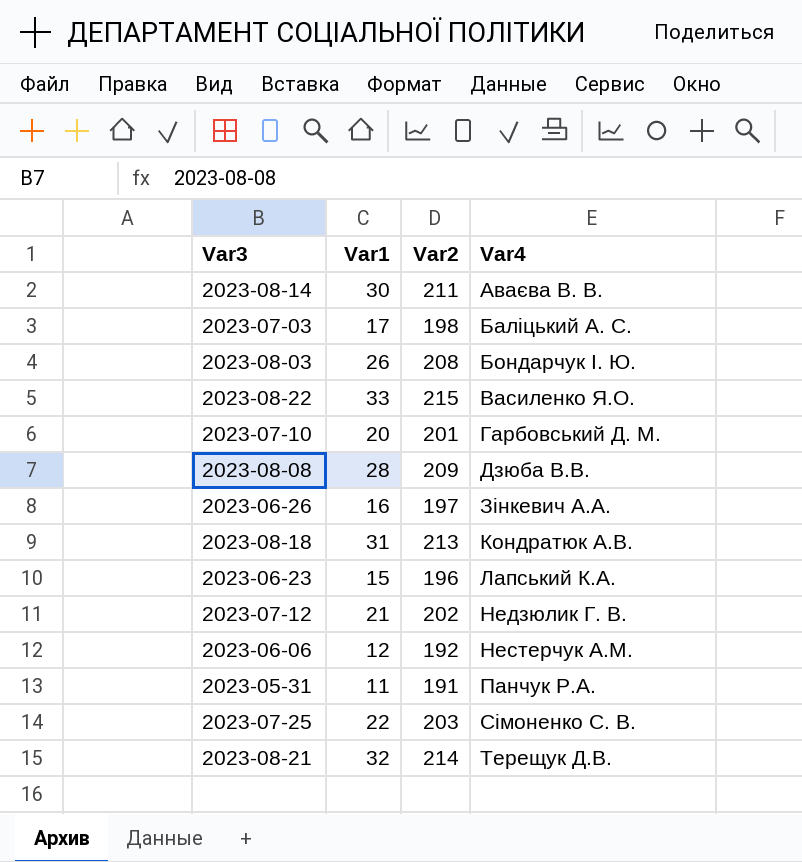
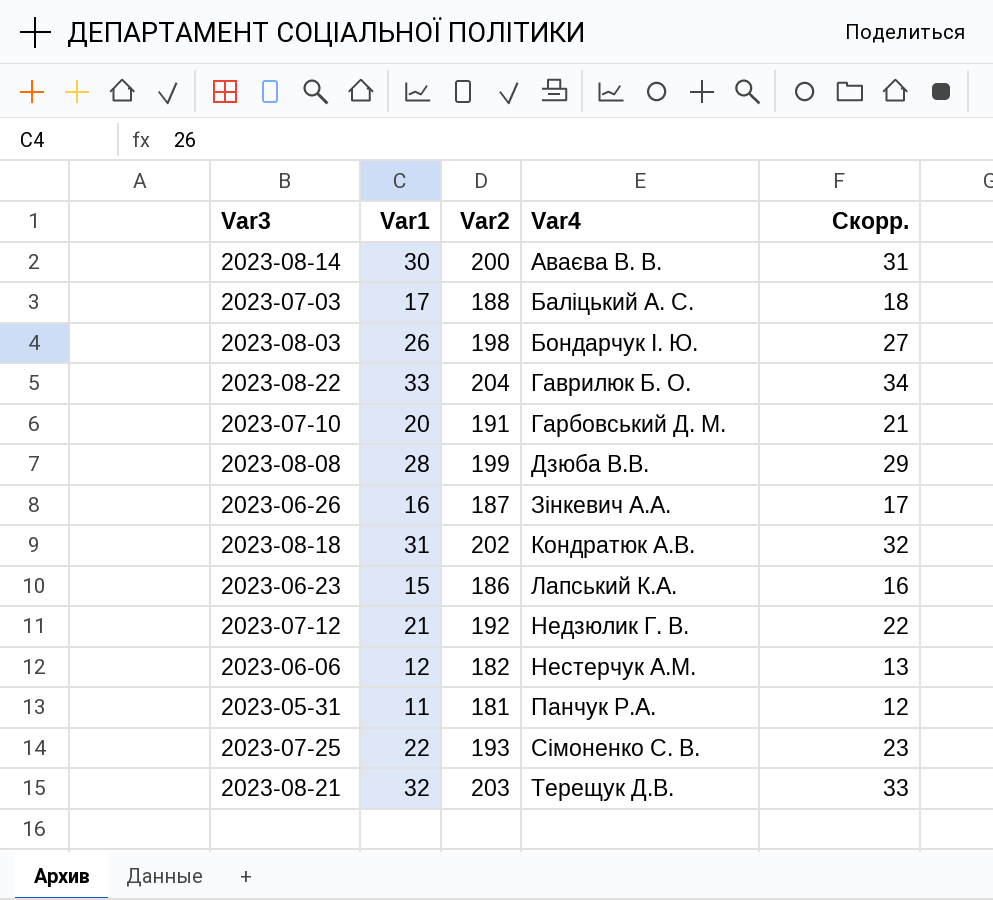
column Скорр. | formula: none -> [Var1] + 1
2023-08-14 | Var2: 211 -> 200
2023-07-03 | Var2: 198 -> 188
2023-08-03 | Var2: 208 -> 198
2023-08-22 | Var2: 215 -> 204
2023-08-22 | Var4: Василенко Я.О. -> Гаврилюк Б. О.
2023-07-10 | Var2: 201 -> 191
2023-08-08 | Var2: 209 -> 199
2023-06-26 | Var2: 197 -> 187
2023-08-18 | Var2: 213 -> 202
2023-06-23 | Var2: 196 -> 186
2023-07-12 | Var2: 202 -> 192
2023-06-06 | Var2: 192 -> 182
2023-05-31 | Var2: 191 -> 181
2023-07-25 | Var2: 203 -> 193
2023-08-21 | Var2: 214 -> 203

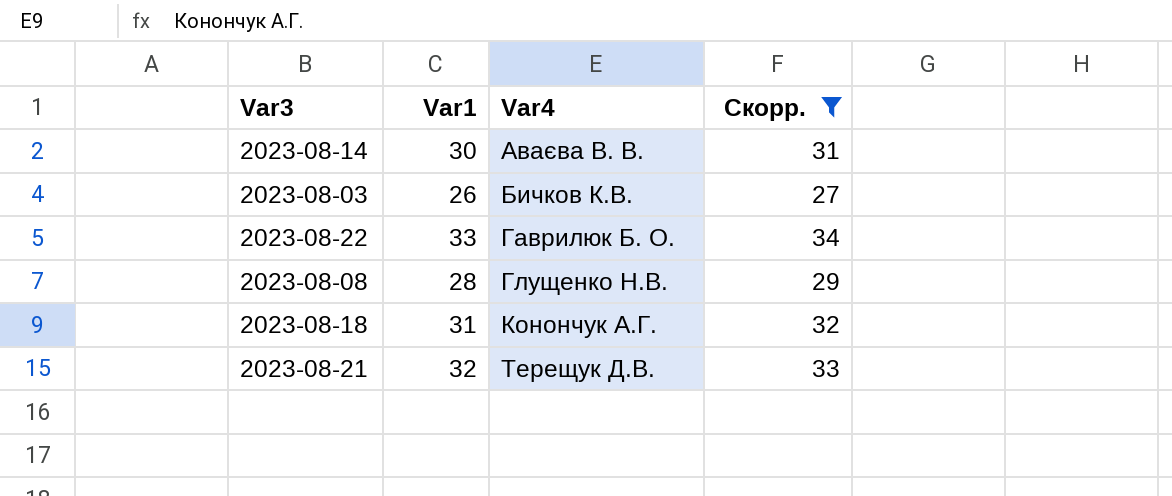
filter: none -> Скорр. >= 27
column Var2 | position: 3 -> none
2023-08-03 | Var4: Бондарчук І. Ю. -> Бичков К.В.
2023-08-08 | Var4: Дзюба В.В. -> Глущенко Н.В.
2023-08-18 | Var4: Кондратюк А.В. -> Конончук А.Г.

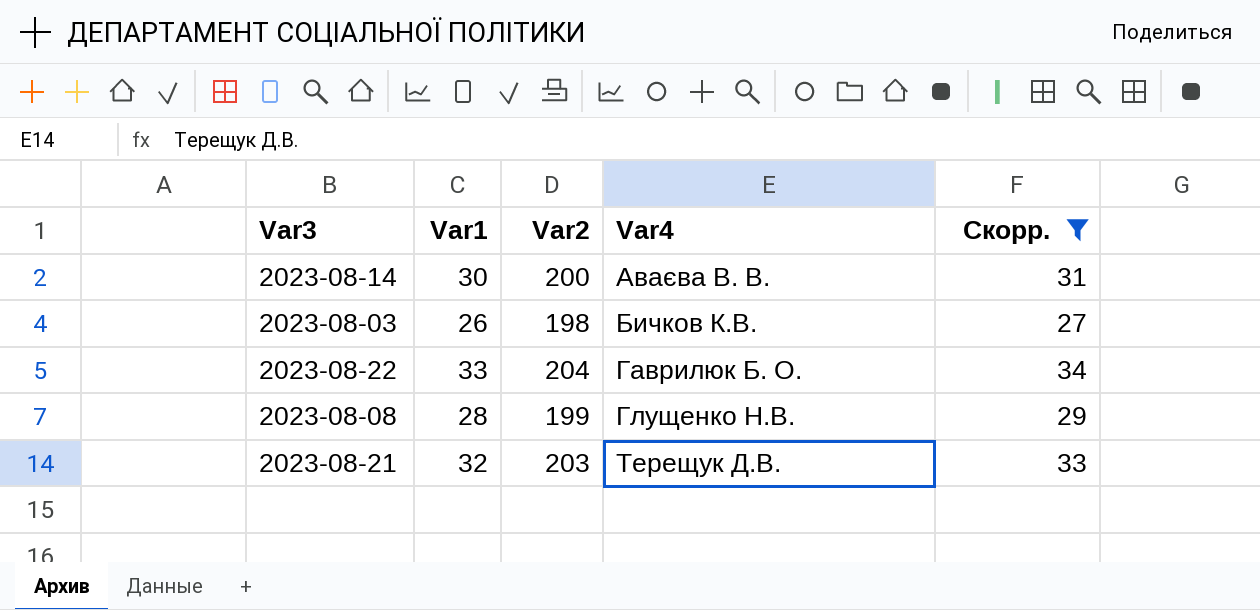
column Var2 | position: none -> 3
row 2023-08-18: 31 | Конончук А.Г. | 32 -> none

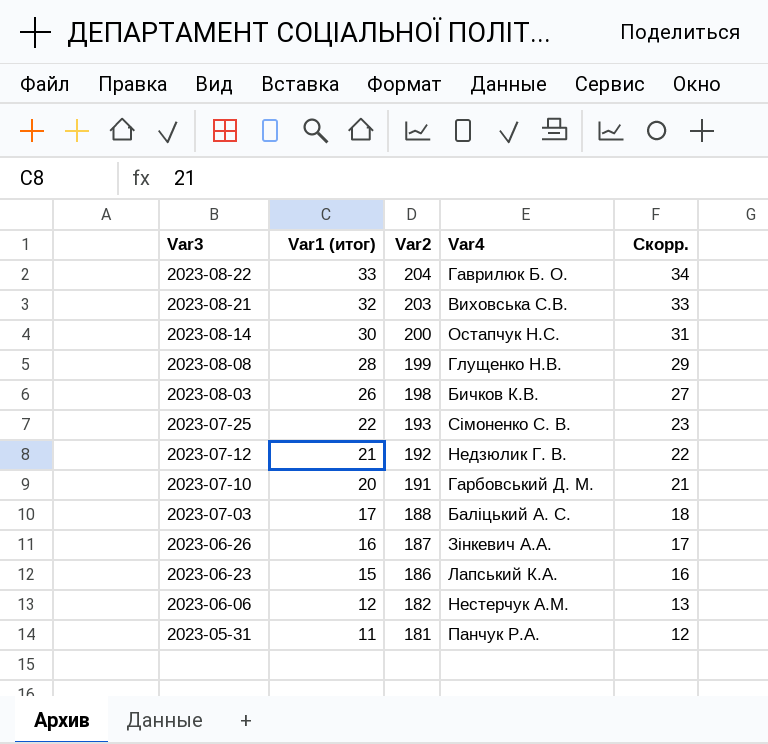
filter: Скорр. >= 27 -> none
row order: Var4 ascending -> Var3 descending
column name: Var1 -> Var1 (итог)
2023-08-21 | Var4: Терещук Д.В. -> Виховська С.В.
2023-08-14 | Var4: Аваєва В. В. -> Остапчук Н.С.

